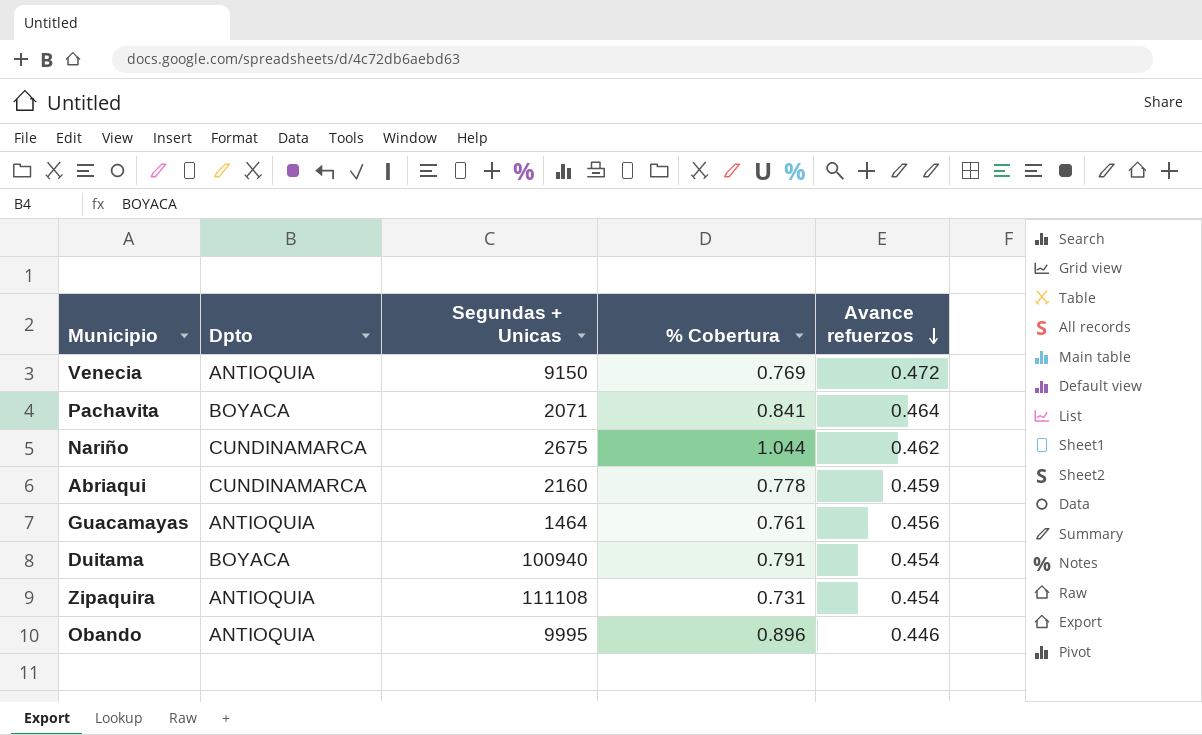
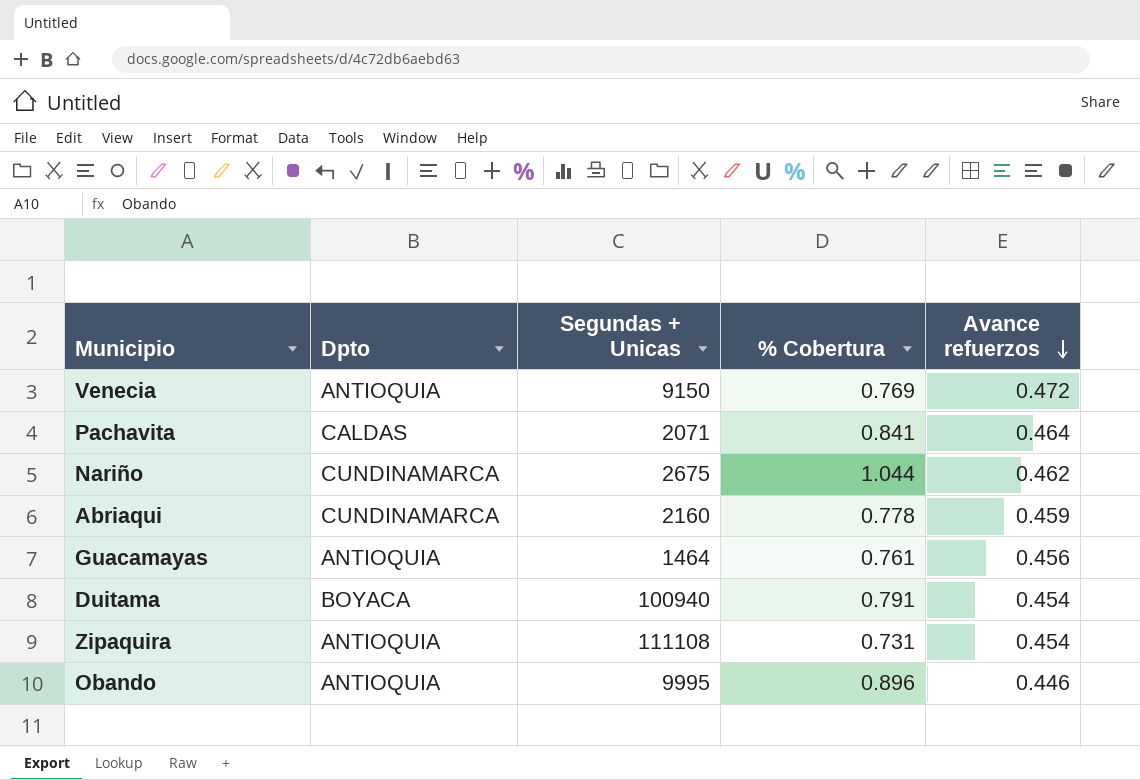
Pachavita | Dpto: BOYACA -> CALDAS

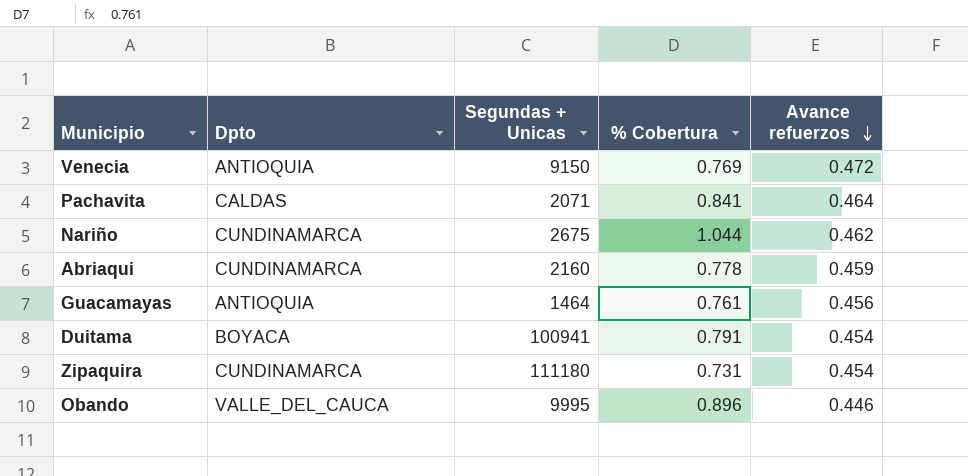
Duitama | Segundas + Unicas: 100940 -> 100941
Zipaquira | Dpto: ANTIOQUIA -> CUNDINAMARCA
Zipaquira | Segundas + Unicas: 111108 -> 111180
Obando | Dpto: ANTIOQUIA -> VALLE_DEL_CAUCA

